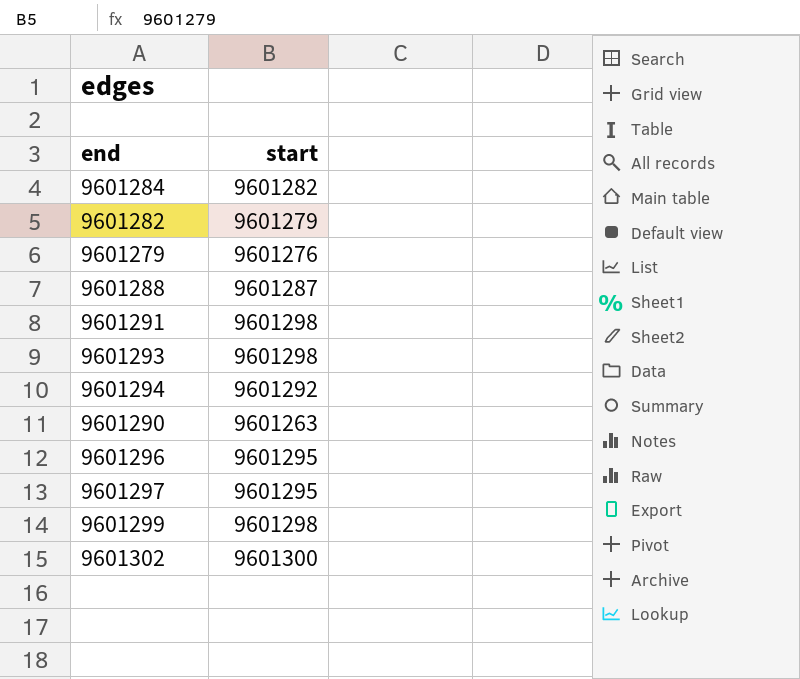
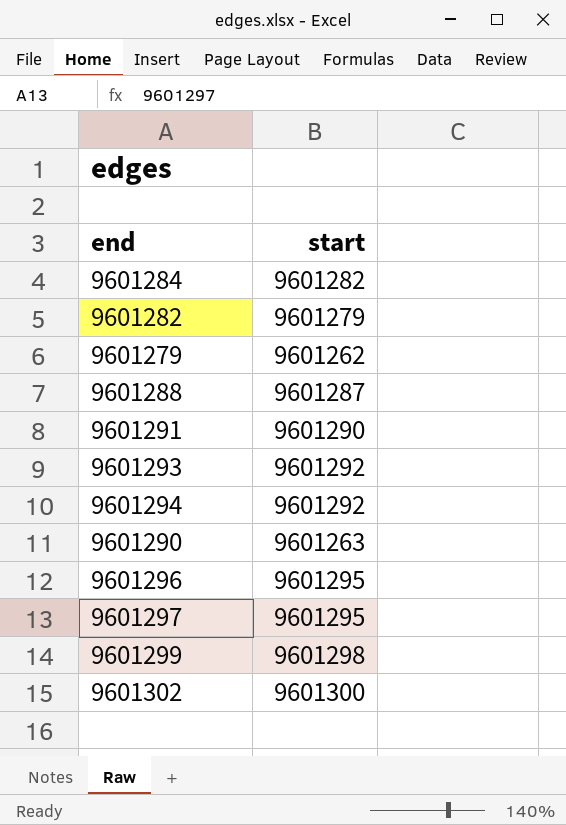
9601279 | start: 9601276 -> 9601262
9601291 | start: 9601298 -> 9601290
9601293 | start: 9601298 -> 9601292

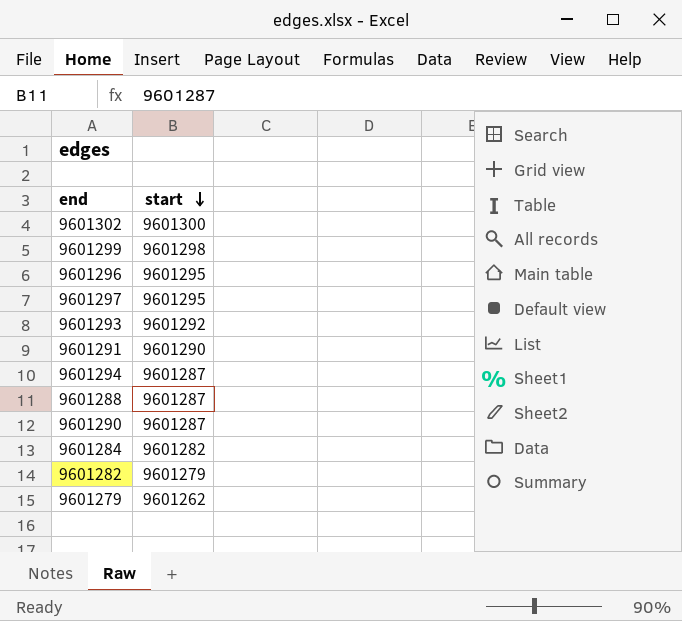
row order: none -> start descending
9601294 | start: 9601292 -> 9601287
9601290 | start: 9601263 -> 9601287

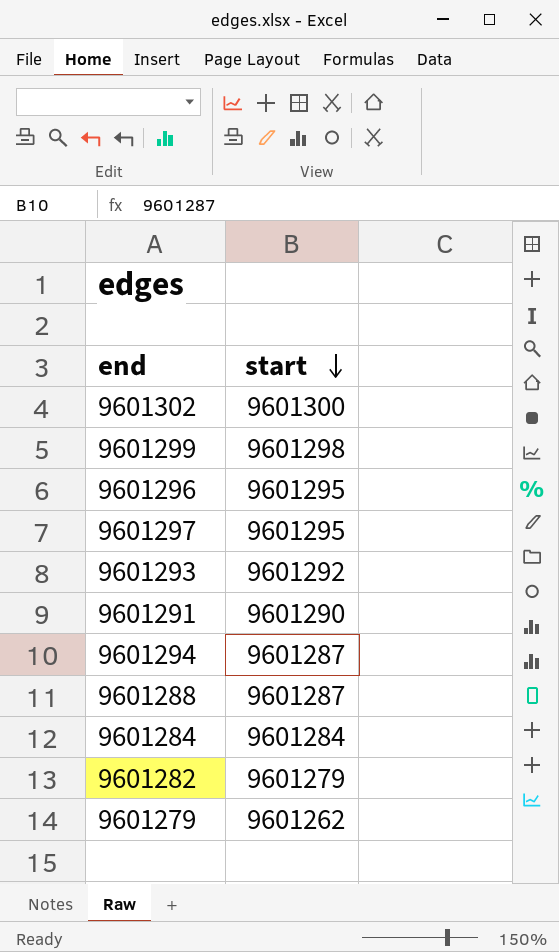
row 9601290: 9601287 -> none
9601284 | start: 9601282 -> 9601284

